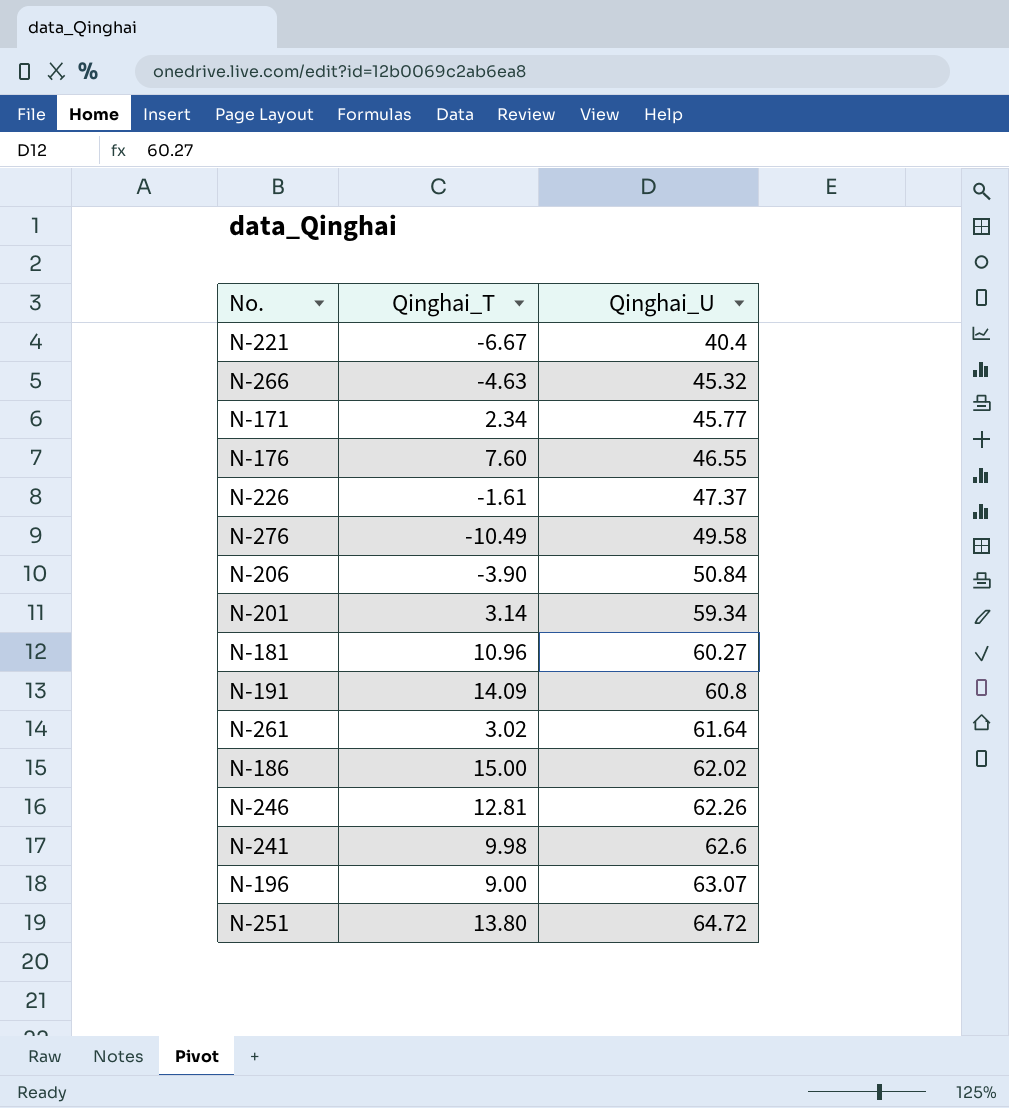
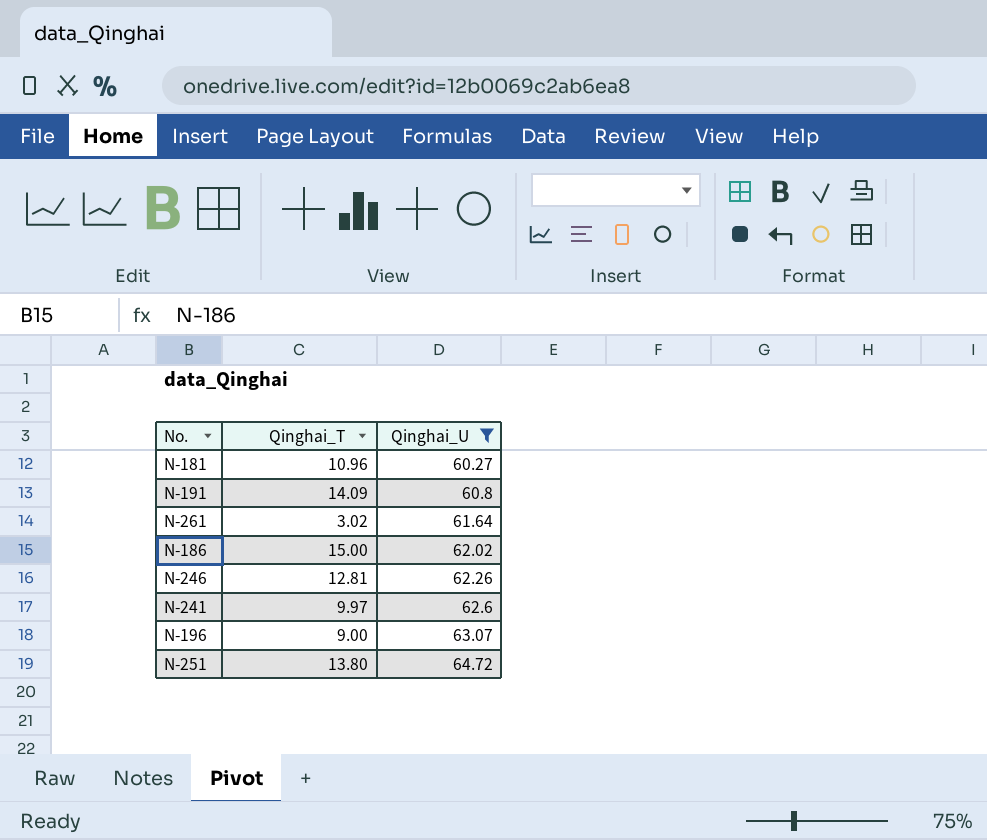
filter: none -> Qinghai_U >= 60.27
N-241 | Qinghai_T: 9.98 -> 9.97

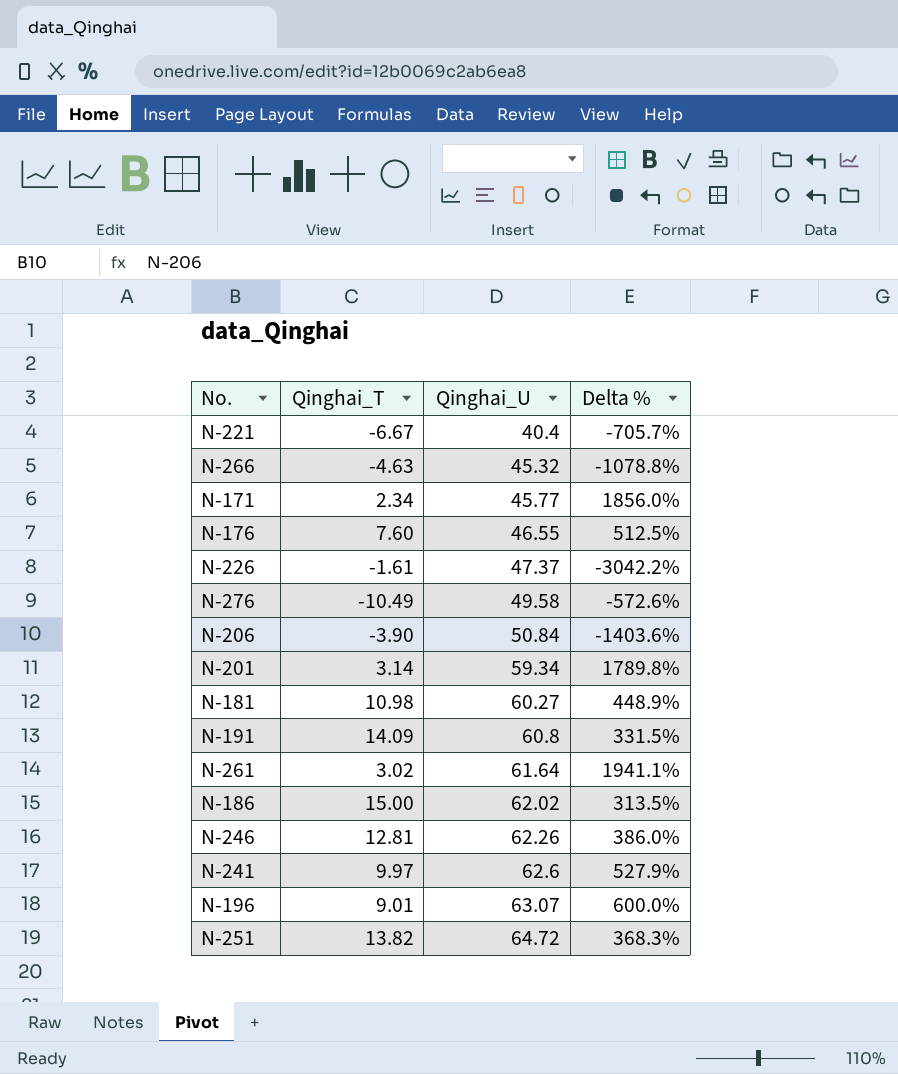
filter: Qinghai_U >= 60.27 -> none
column Delta % | formula: none -> ([Qinghai_U] - [Qinghai_T]) / [Qinghai_T]
N-181 | Qinghai_T: 10.96 -> 10.98
N-196 | Qinghai_T: 9.00 -> 9.01
N-251 | Qinghai_T: 13.80 -> 13.82

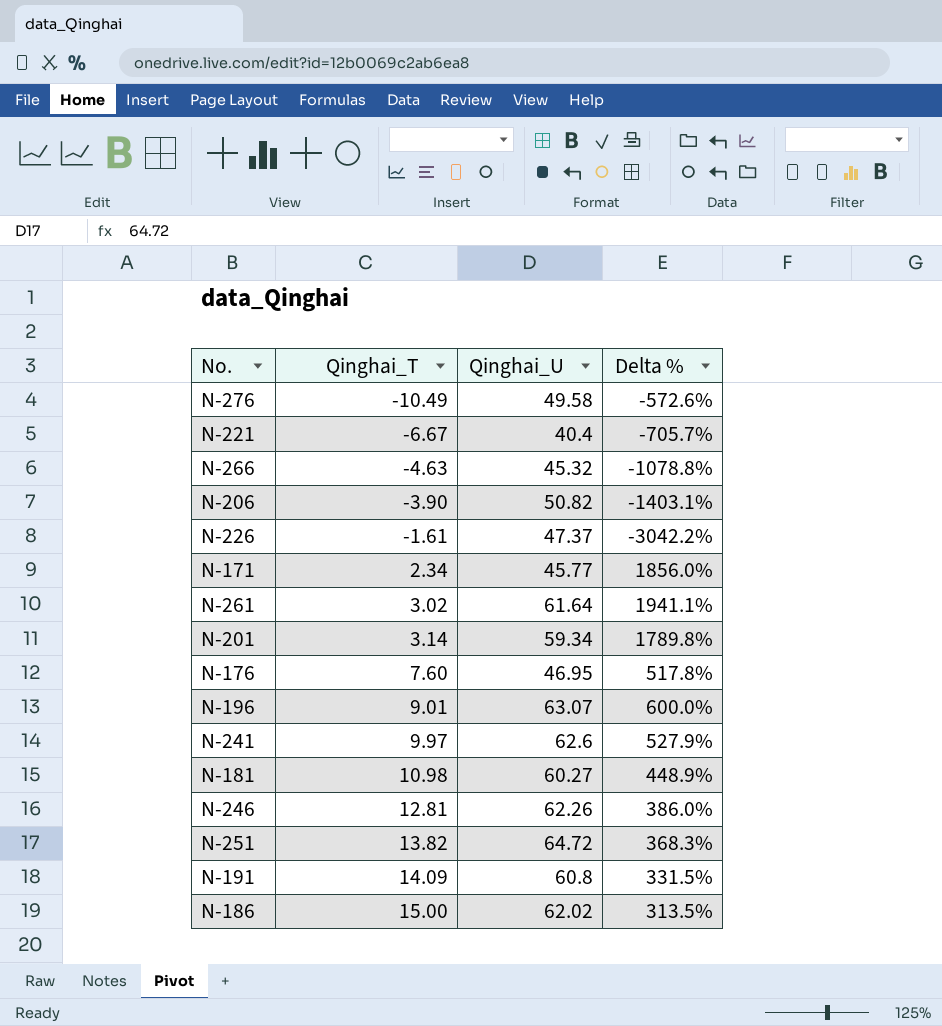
row order: Qinghai_U ascending -> Qinghai_T ascending
N-206 | Qinghai_U: 50.84 -> 50.82
N-206 | Delta %: -1403.6% -> -1403.1%
N-176 | Qinghai_U: 46.55 -> 46.95
N-176 | Delta %: 512.5% -> 517.8%

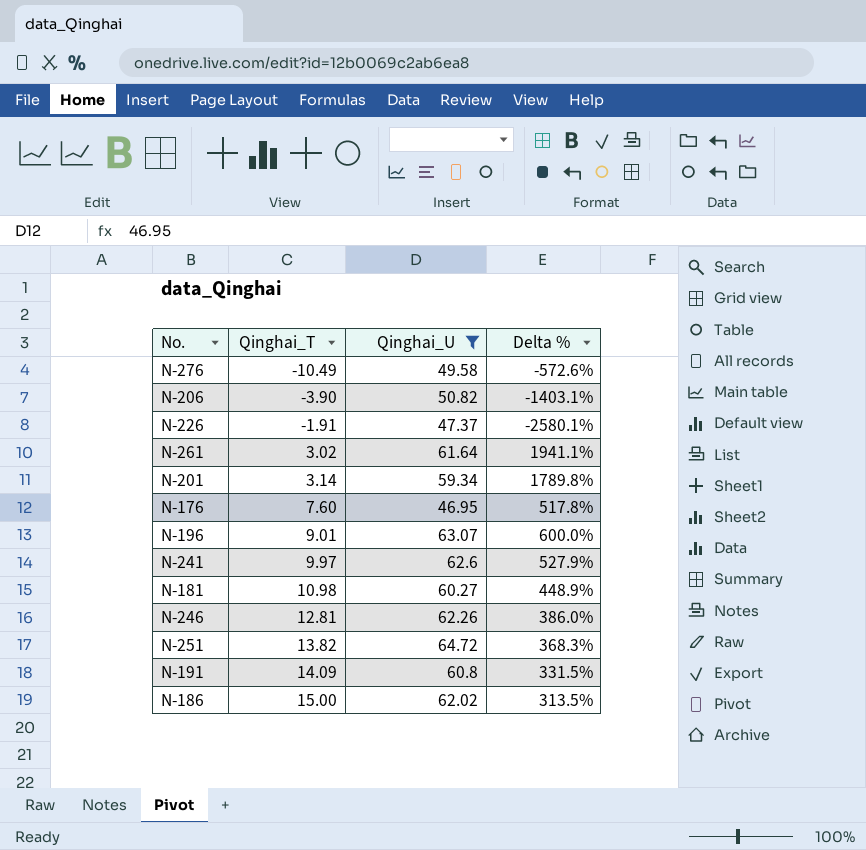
filter: none -> Qinghai_U >= 46.95
N-226 | Qinghai_T: -1.61 -> -1.91
N-226 | Delta %: -3042.2% -> -2580.1%

